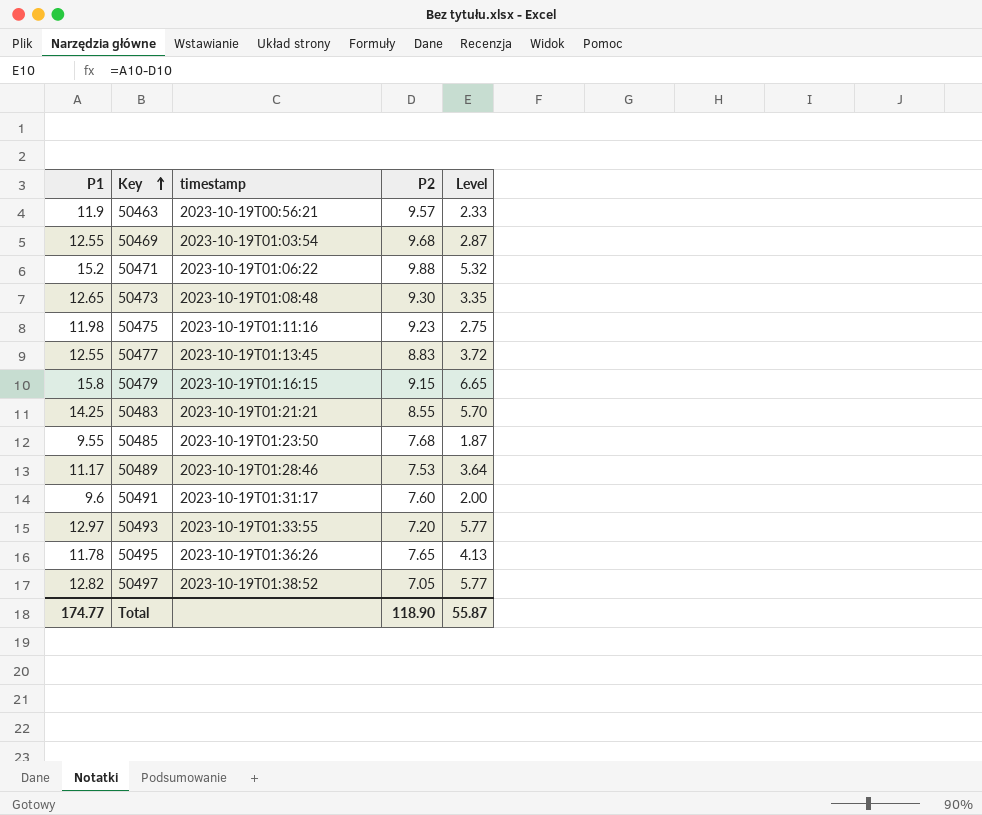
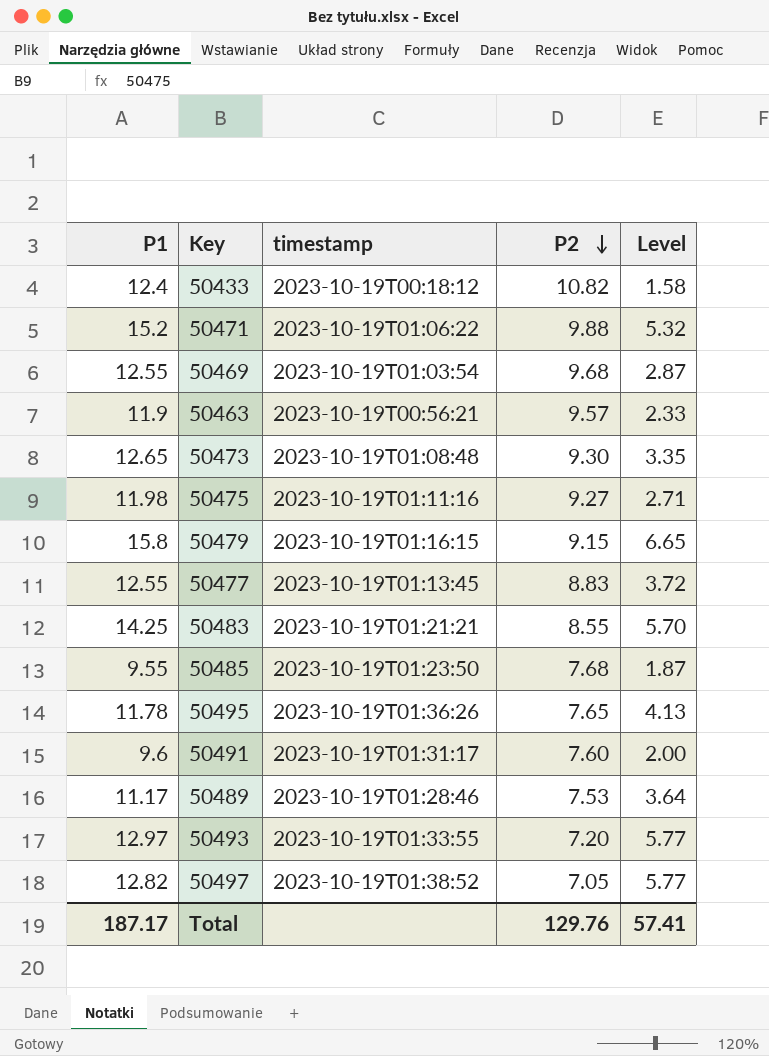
row order: Key ascending -> P2 descending
row 50433: none -> 12.4 | 2023-10-19T00:18:12 | 10.82 | 1.58
50475 | P2: 9.23 -> 9.27
50475 | Level: 2.75 -> 2.71
Total | P1: 174.77 -> 187.17
Total | P2: 118.90 -> 129.76
Total | Level: 55.87 -> 57.41

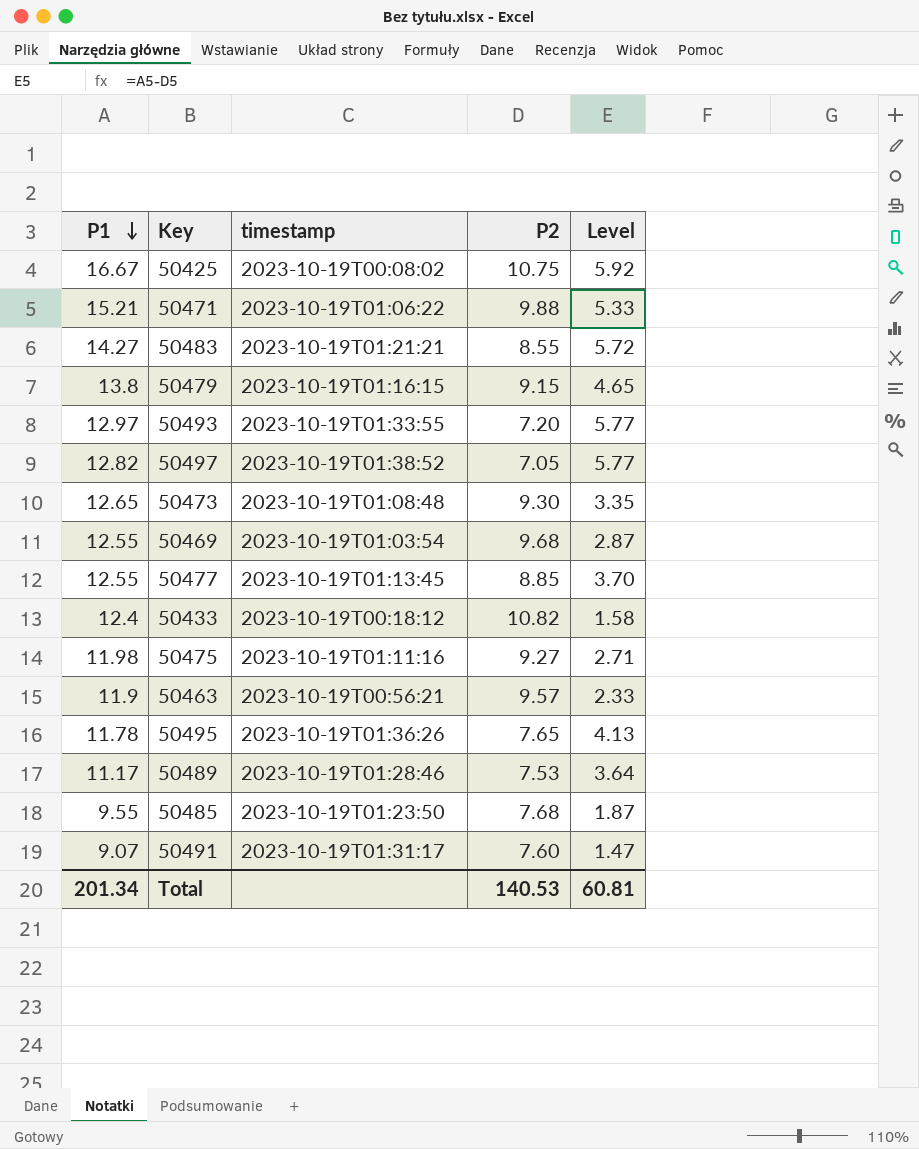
row order: P2 descending -> P1 descending
row 50425: none -> 16.67 | 2023-10-19T00:08:02 | 10.75 | 5.92
50471 | P1: 15.2 -> 15.21
50471 | Level: 5.32 -> 5.33
50483 | P1: 14.25 -> 14.27
50483 | Level: 5.70 -> 5.72
50479 | P1: 15.8 -> 13.8
50479 | Level: 6.65 -> 4.65
50477 | P2: 8.83 -> 8.85
50477 | Level: 3.72 -> 3.70
50491 | P1: 9.6 -> 9.07
50491 | Level: 2.00 -> 1.47
Total | P1: 187.17 -> 201.34
Total | P2: 129.76 -> 140.53
Total | Level: 57.41 -> 60.81

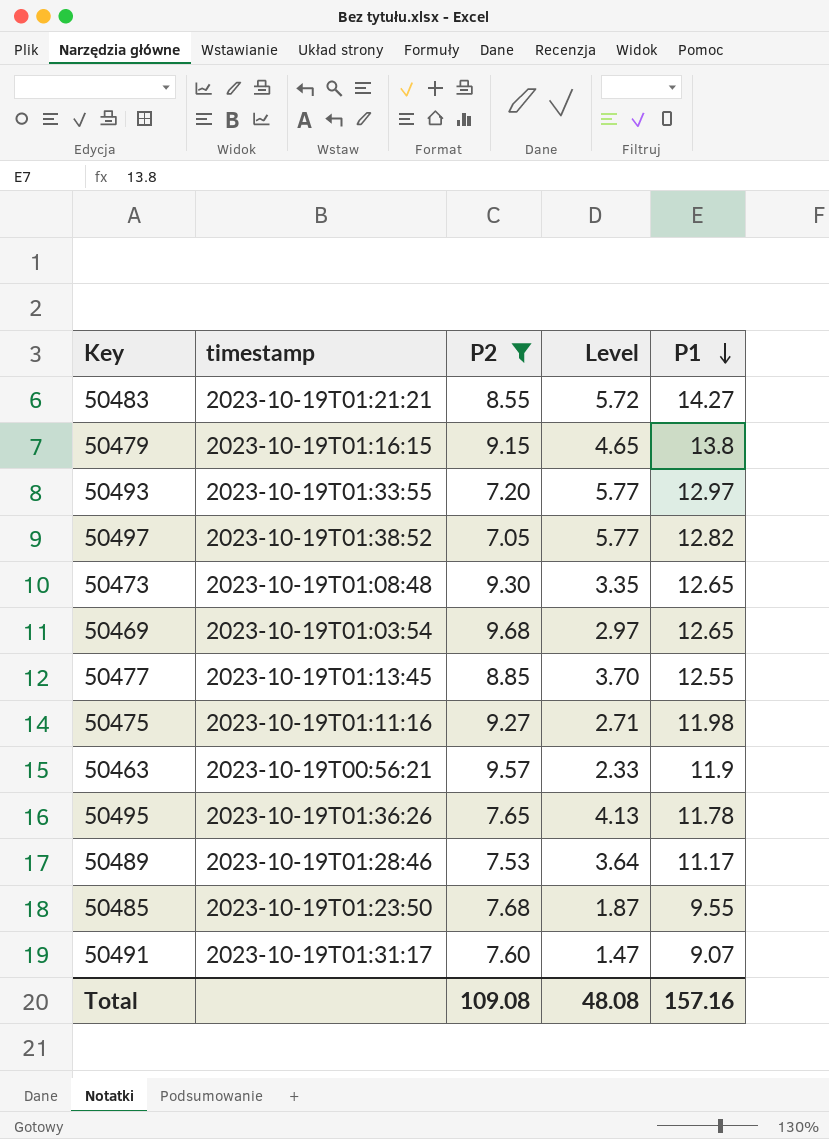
filter: none -> P2 <= 9.68
column P1 | position: 1 -> 5
50469 | Level: 2.87 -> 2.97
50469 | P1: 12.55 -> 12.65
Total | P2: 140.53 -> 109.08
Total | Level: 60.81 -> 48.08
Total | P1: 201.34 -> 157.16

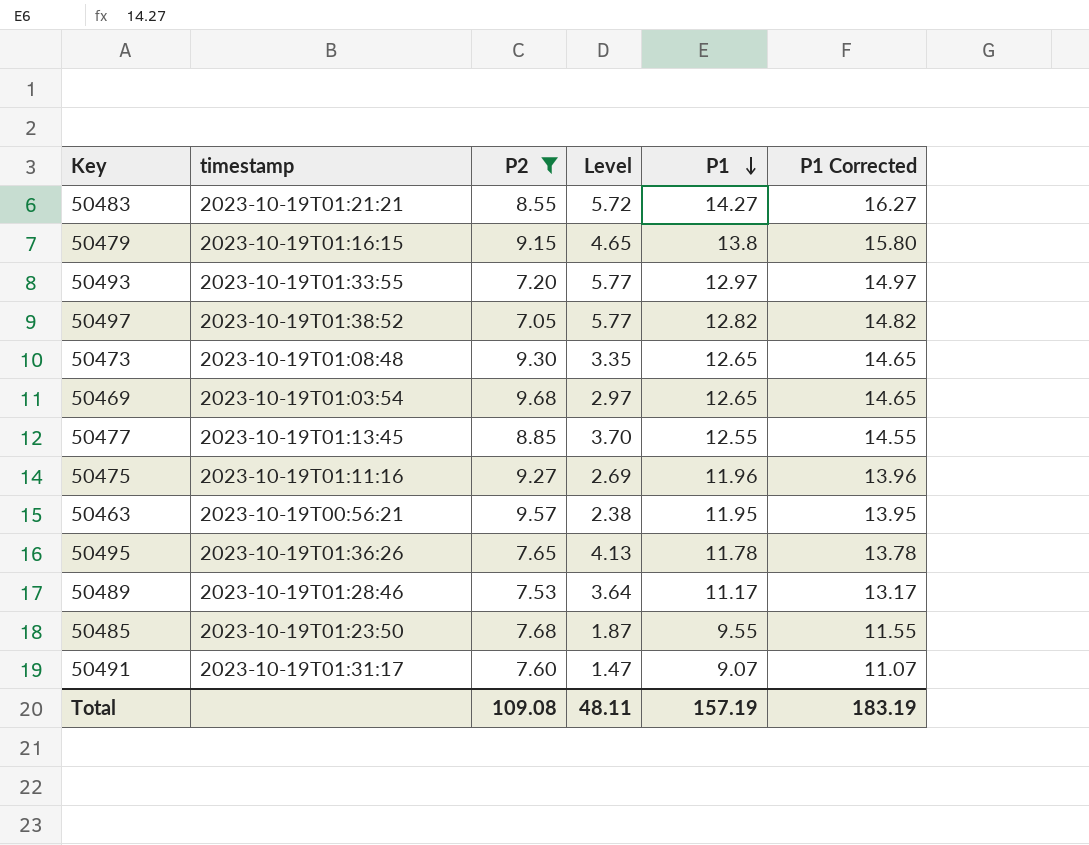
column P1 Corrected | formula: none -> [P1] + 2
50475 | Level: 2.71 -> 2.69
50475 | P1: 11.98 -> 11.96
50463 | Level: 2.33 -> 2.38
50463 | P1: 11.9 -> 11.95
Total | Level: 48.08 -> 48.11
Total | P1: 157.16 -> 157.19

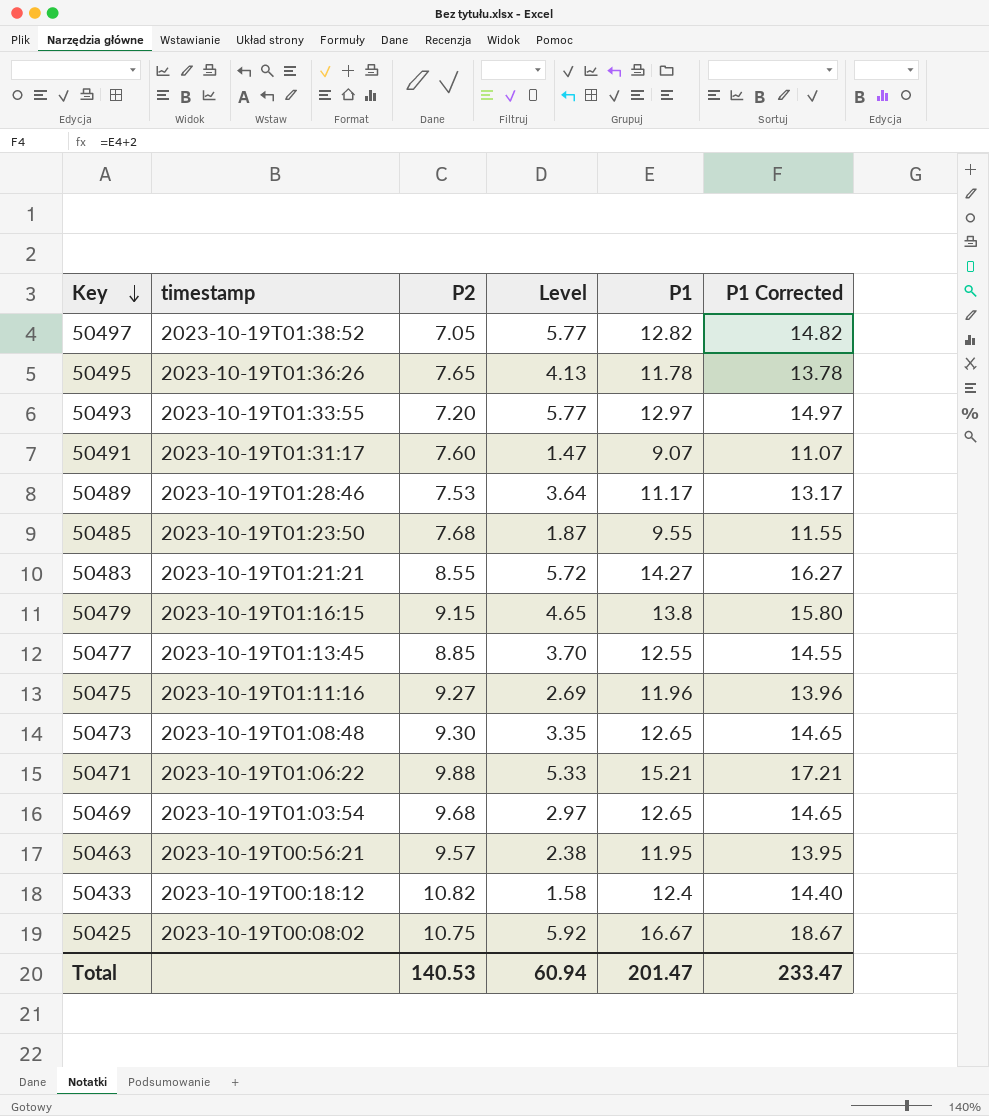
filter: P2 <= 9.68 -> none
row order: P1 descending -> Key descending
Total | P2: 109.08 -> 140.53
Total | Level: 48.11 -> 60.94
Total | P1: 157.19 -> 201.47
Total | P1 Corrected: 183.19 -> 233.47

